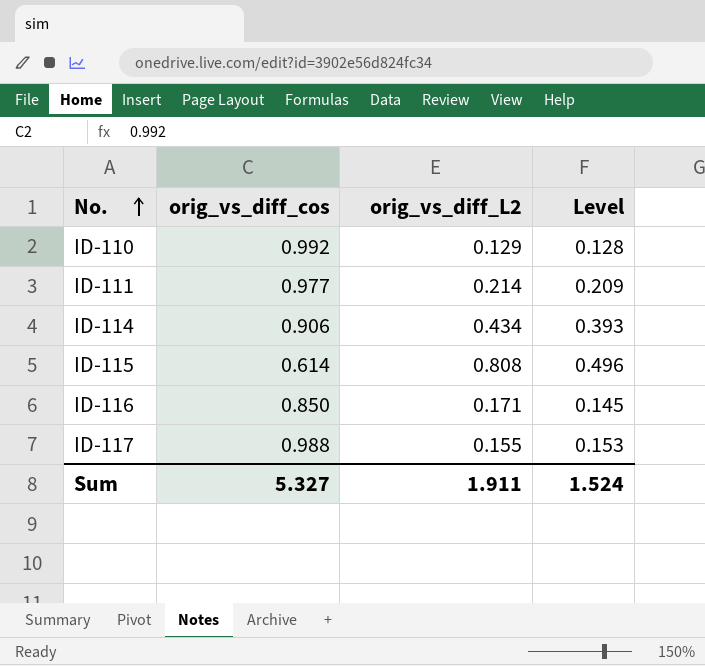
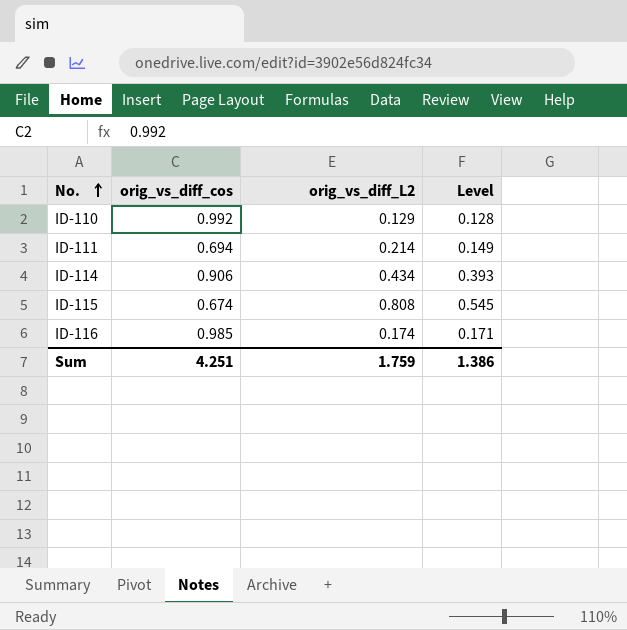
row ID-117: 0.988 | 0.155 | 0.153 -> none
ID-111 | orig_vs_diff_cos: 0.977 -> 0.694
ID-111 | Level: 0.209 -> 0.149
ID-115 | orig_vs_diff_cos: 0.614 -> 0.674
ID-115 | Level: 0.496 -> 0.545
ID-116 | orig_vs_diff_cos: 0.850 -> 0.985
ID-116 | orig_vs_diff_L2: 0.171 -> 0.174
ID-116 | Level: 0.145 -> 0.171
Sum | orig_vs_diff_cos: 5.327 -> 4.251
Sum | orig_vs_diff_L2: 1.911 -> 1.759
Sum | Level: 1.524 -> 1.386

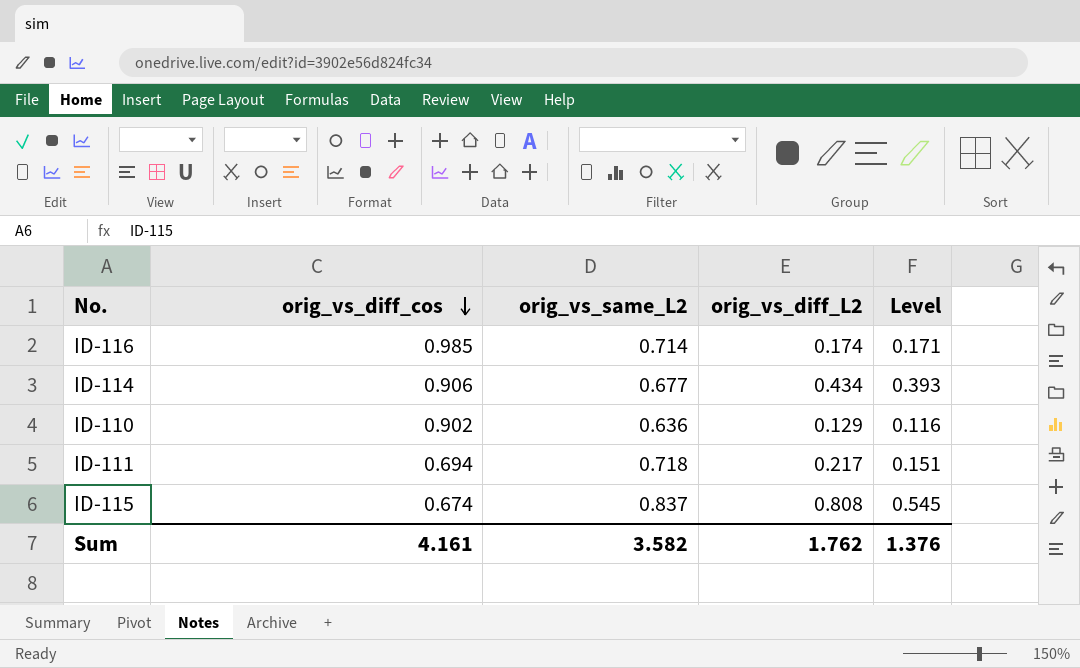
row order: No. ascending -> orig_vs_diff_cos descending
column orig_vs_same_L2 | position: none -> 3
ID-110 | orig_vs_diff_cos: 0.992 -> 0.902
ID-110 | Level: 0.128 -> 0.116
ID-111 | orig_vs_diff_L2: 0.214 -> 0.217
ID-111 | Level: 0.149 -> 0.151
Sum | orig_vs_diff_cos: 4.251 -> 4.161
Sum | orig_vs_diff_L2: 1.759 -> 1.762
Sum | Level: 1.386 -> 1.376

